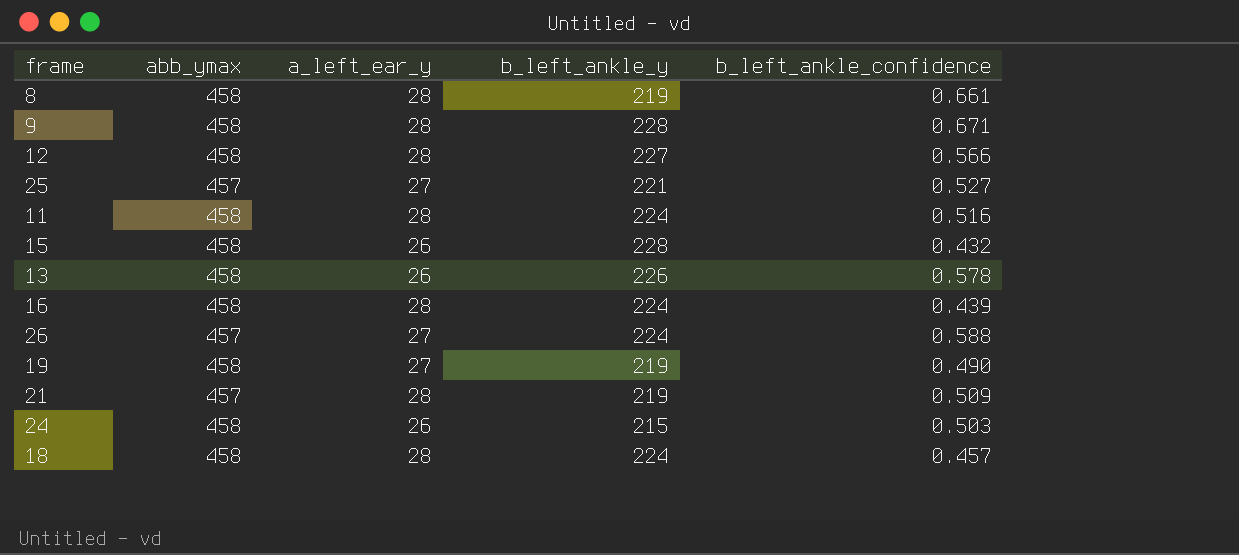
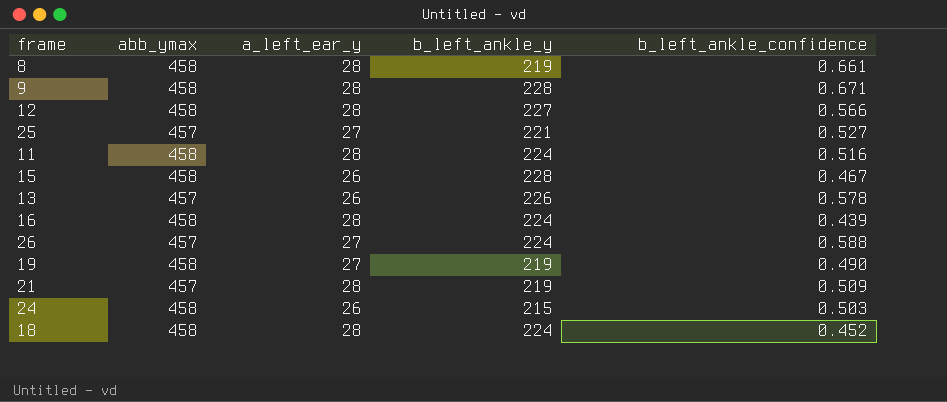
15 | b_left_ankle_confidence: 0.432 -> 0.467
13 | abb_ymax: 458 -> 457
18 | b_left_ankle_confidence: 0.457 -> 0.452

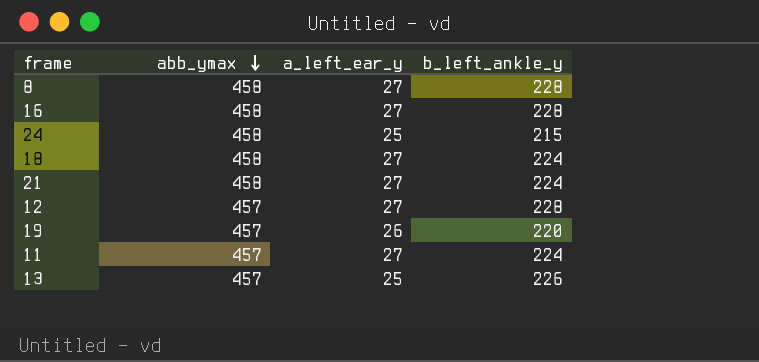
row order: none -> abb_ymax descending
column b_left_ankle_confidence | position: 5 -> none
row 9: 458 | 28 | 228 | 0.671 -> none
row 25: 457 | 27 | 221 | 0.527 -> none
row 15: 458 | 26 | 228 | 0.467 -> none
row 26: 457 | 27 | 224 | 0.588 -> none
8 | a_left_ear_y: 28 -> 27
8 | b_left_ankle_y: 219 -> 228
16 | a_left_ear_y: 28 -> 27
16 | b_left_ankle_y: 224 -> 228
24 | a_left_ear_y: 26 -> 25
18 | a_left_ear_y: 28 -> 27
21 | abb_ymax: 457 -> 458
21 | a_left_ear_y: 28 -> 27
21 | b_left_ankle_y: 219 -> 224
12 | abb_ymax: 458 -> 457
12 | a_left_ear_y: 28 -> 27
12 | b_left_ankle_y: 227 -> 228
19 | abb_ymax: 458 -> 457
19 | a_left_ear_y: 27 -> 26
19 | b_left_ankle_y: 219 -> 220
11 | abb_ymax: 458 -> 457
11 | a_left_ear_y: 28 -> 27
13 | a_left_ear_y: 26 -> 25

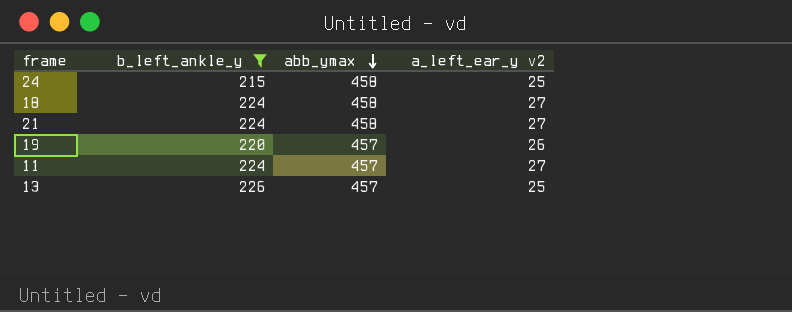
filter: none -> b_left_ankle_y != 228
column b_left_ankle_y | position: 4 -> 2
column name: a_left_ear_y -> a_left_ear_y v2

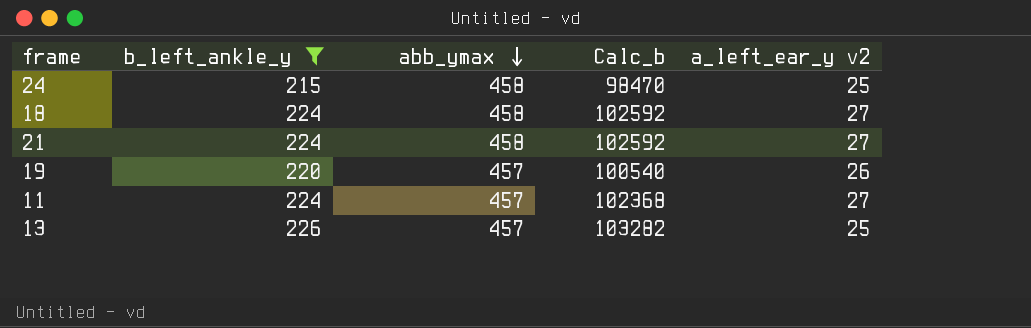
column Calc_b | formula: none -> [b_left_ankle_y] * [abb_ymax]

